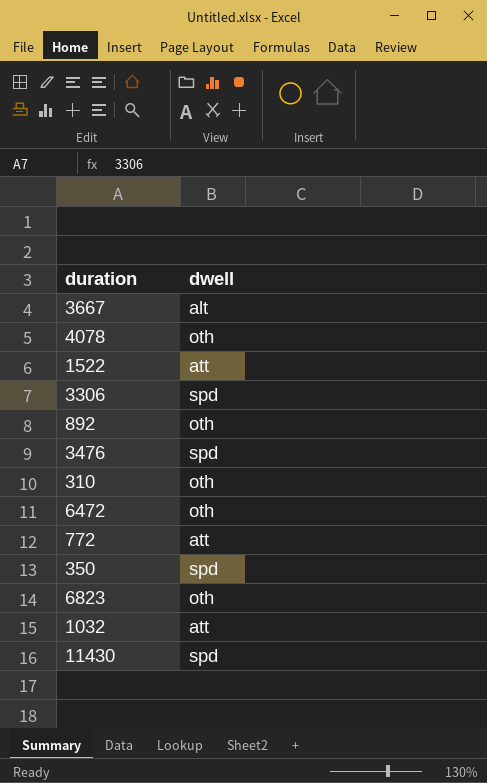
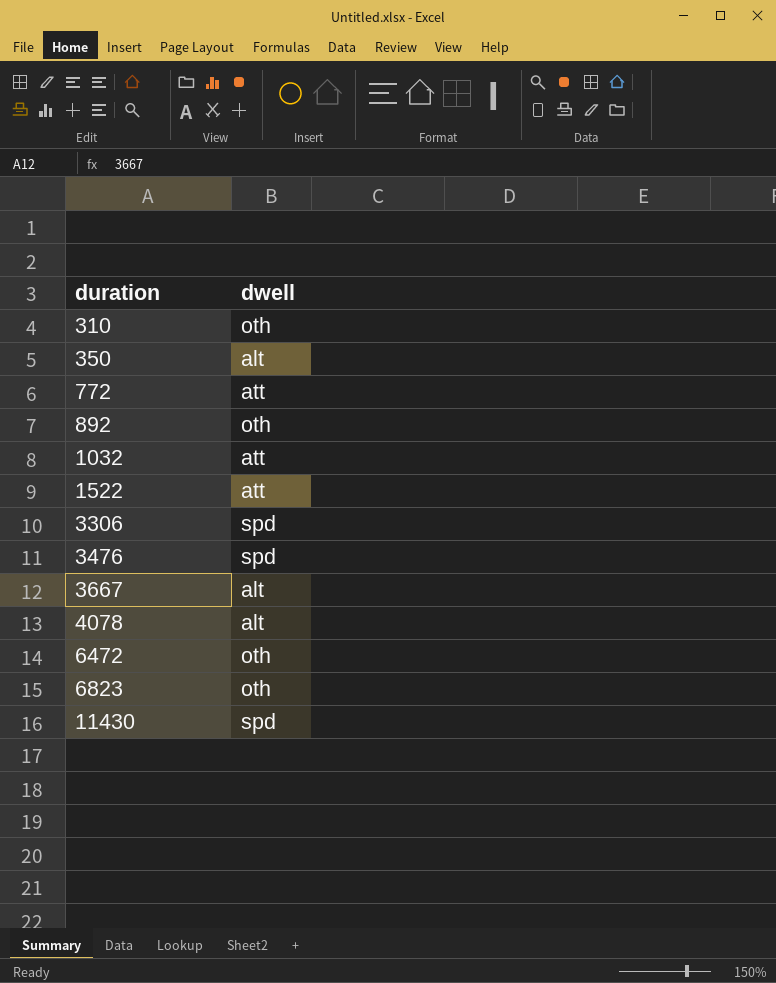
row order: none -> duration ascending
350 | dwell: spd -> alt
4078 | dwell: oth -> alt

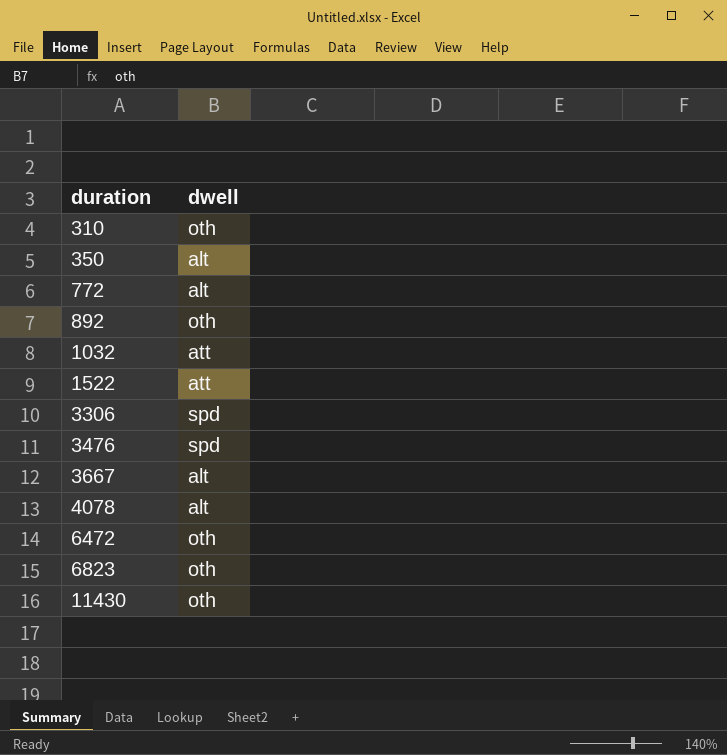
772 | dwell: att -> alt
11430 | dwell: spd -> oth

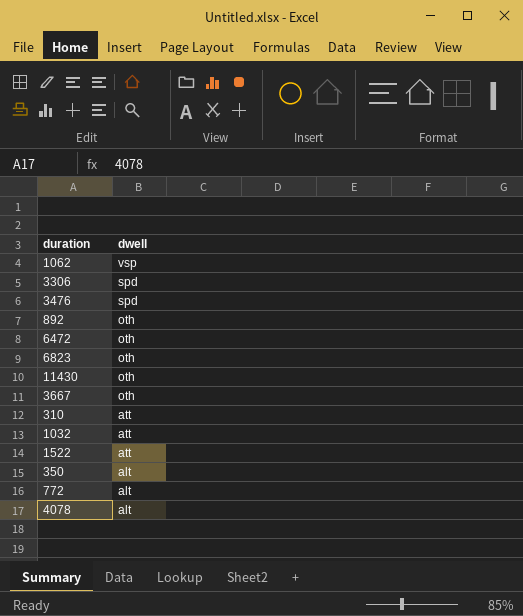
row order: duration ascending -> dwell descending
row 1062: none -> vsp
3667 | dwell: alt -> oth
310 | dwell: oth -> att

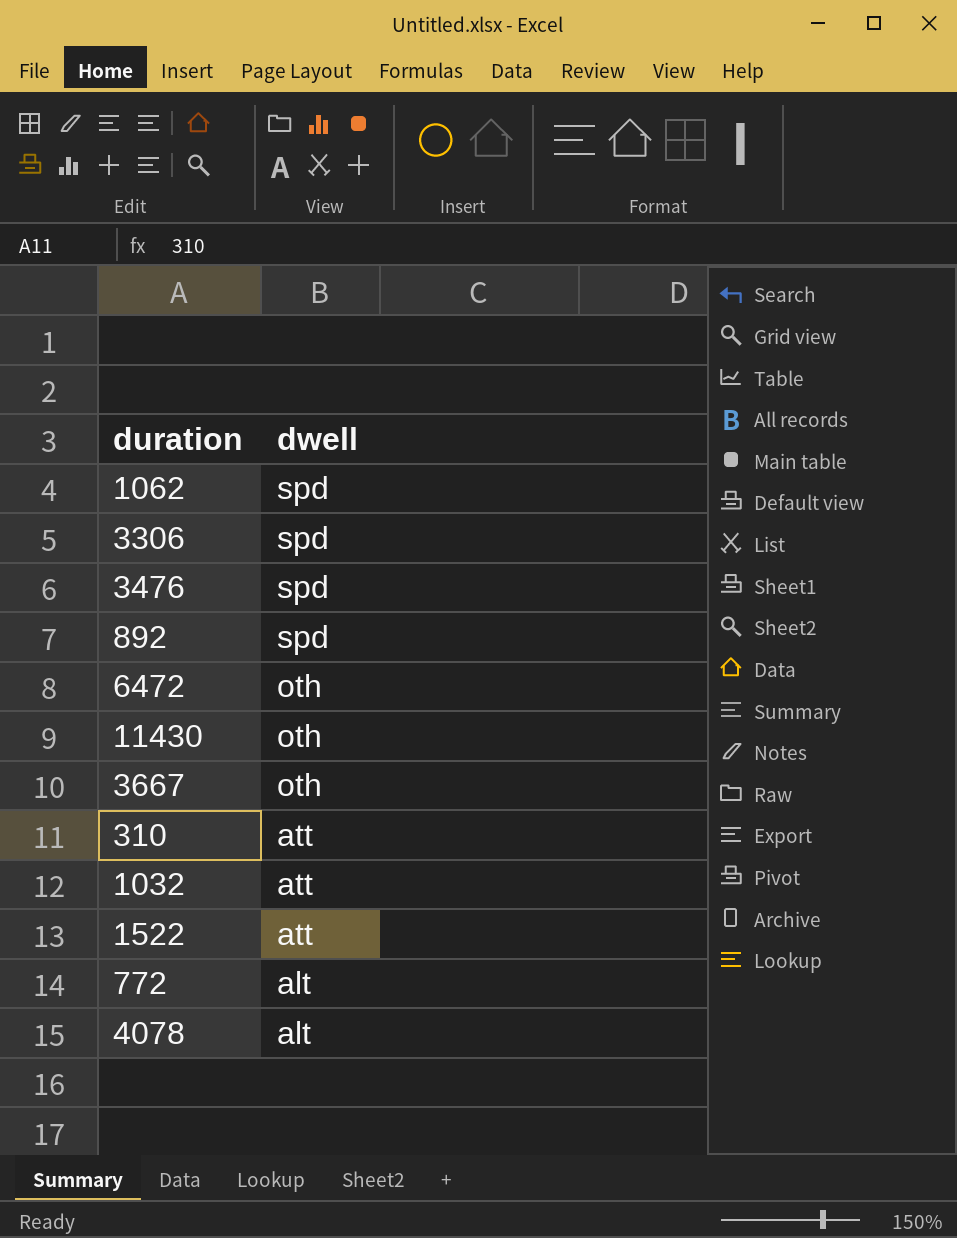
row 6823: oth -> none
row 350: alt -> none
1062 | dwell: vsp -> spd
892 | dwell: oth -> spd

